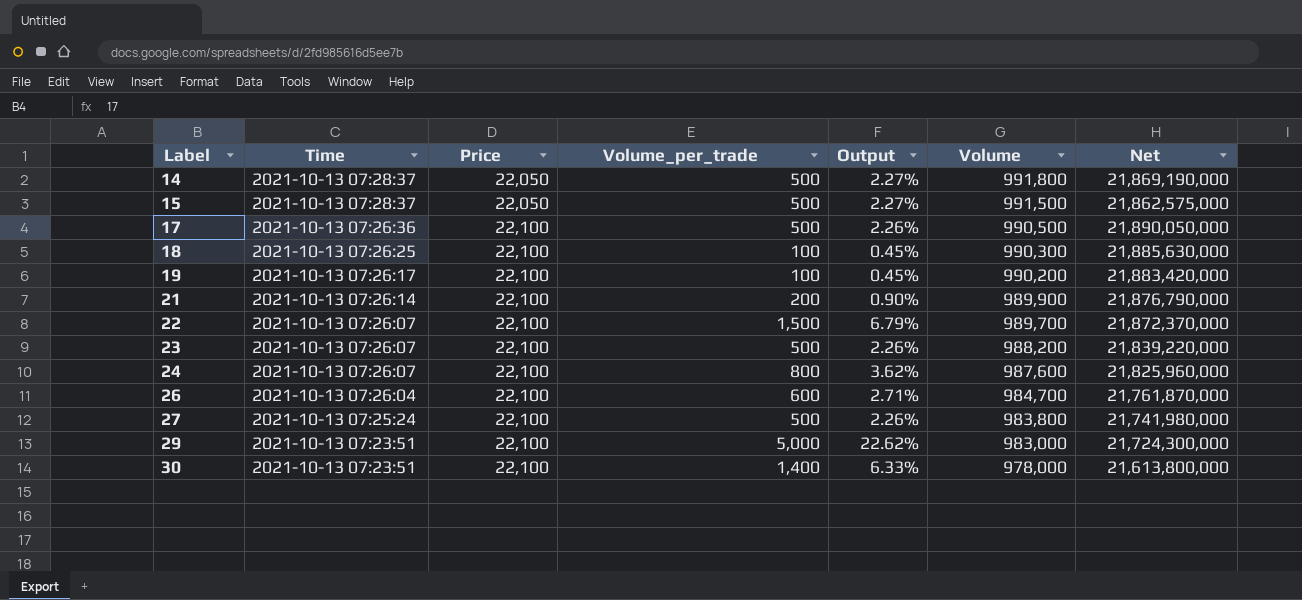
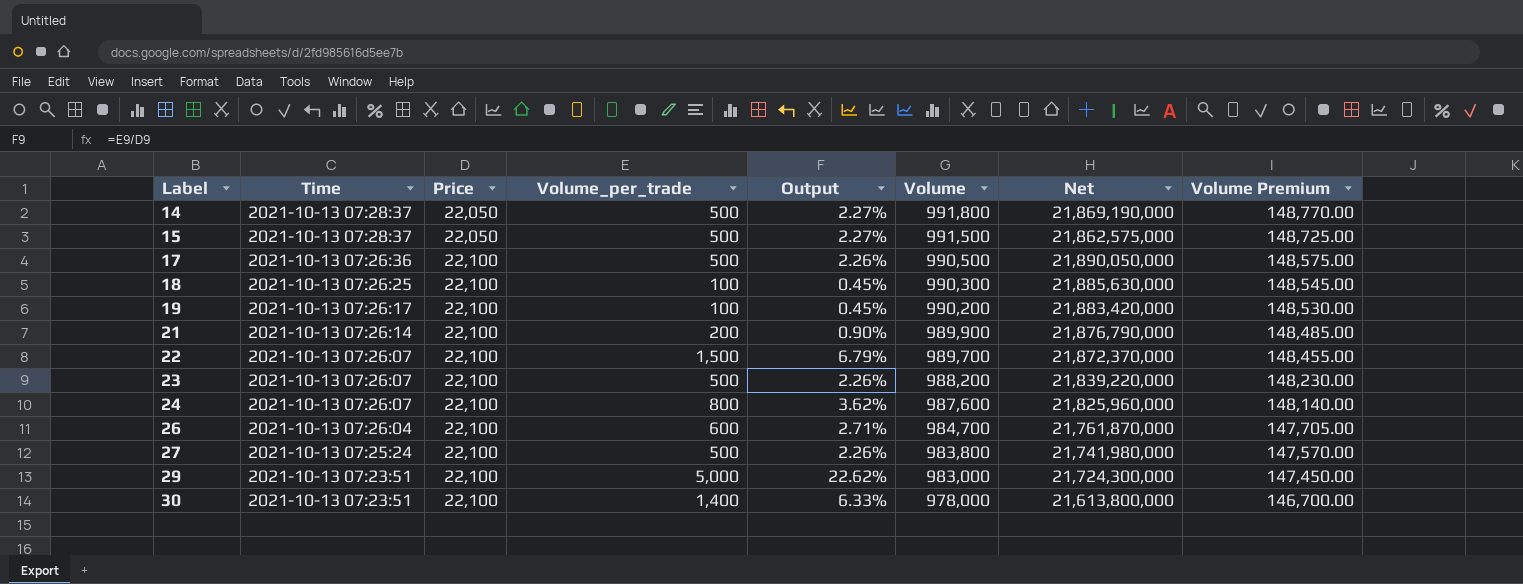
column Volume Premium | formula: none -> [Volume] * 0.15

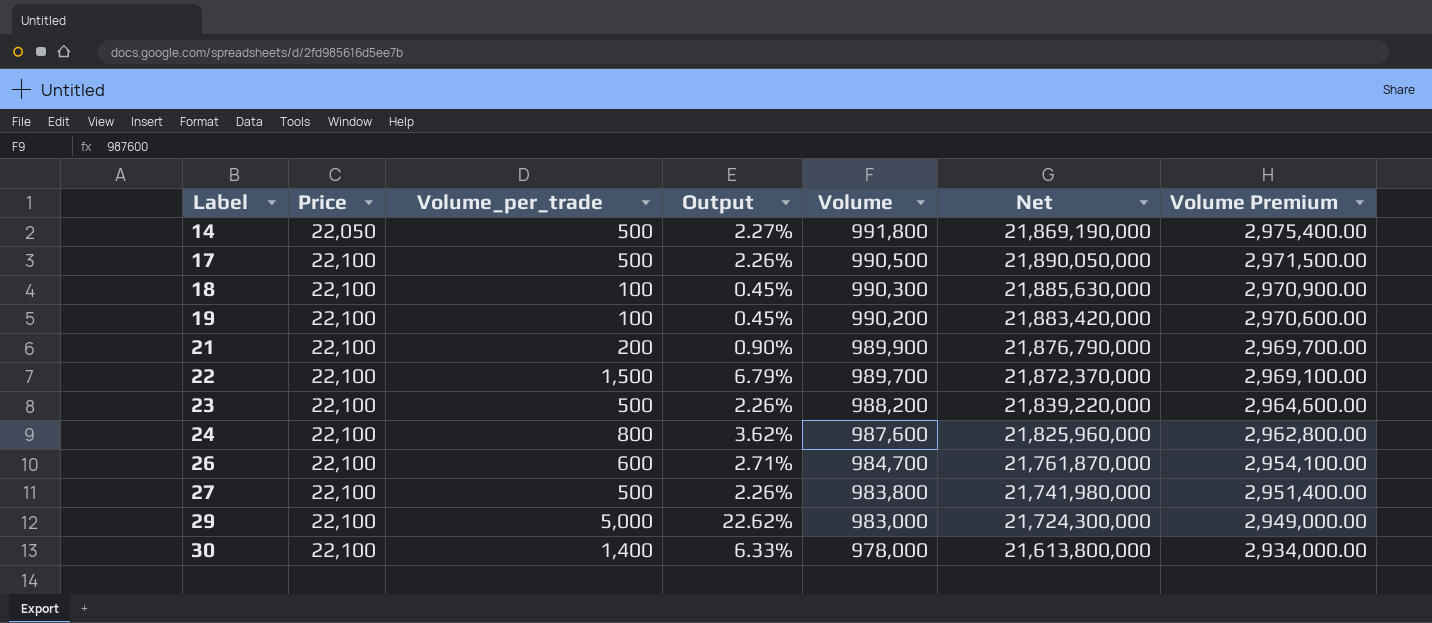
column Time | position: 2 -> none
column Volume Premium | formula: [Volume] * 0.15 -> [Volume] * 3
row 15: 2021-10-13 07:28:37 | 22,050 | 500 | 2.27% | 991,500 | 21,862,575,000 | 148,725.00 -> none

